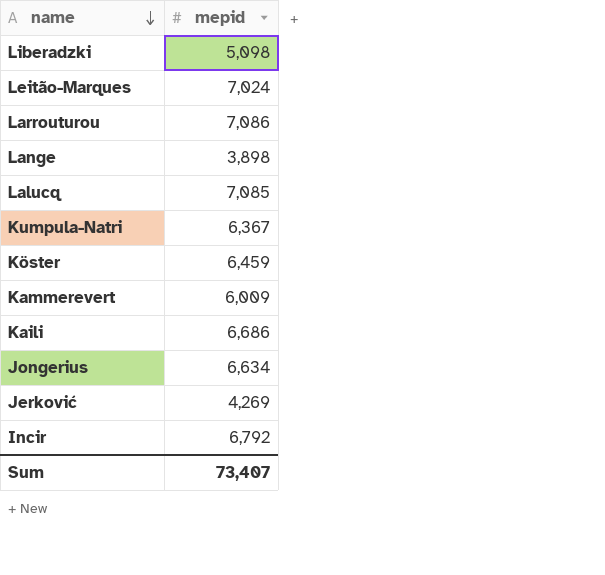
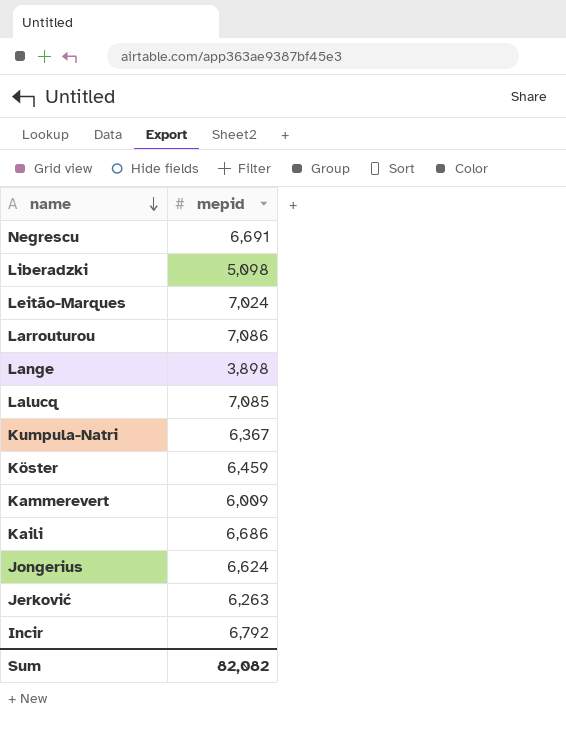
row Negrescu: none -> 6,691
Jongerius | mepid: 6,634 -> 6,624
Jerković | mepid: 4,269 -> 6,263
Sum | mepid: 73,407 -> 82,082

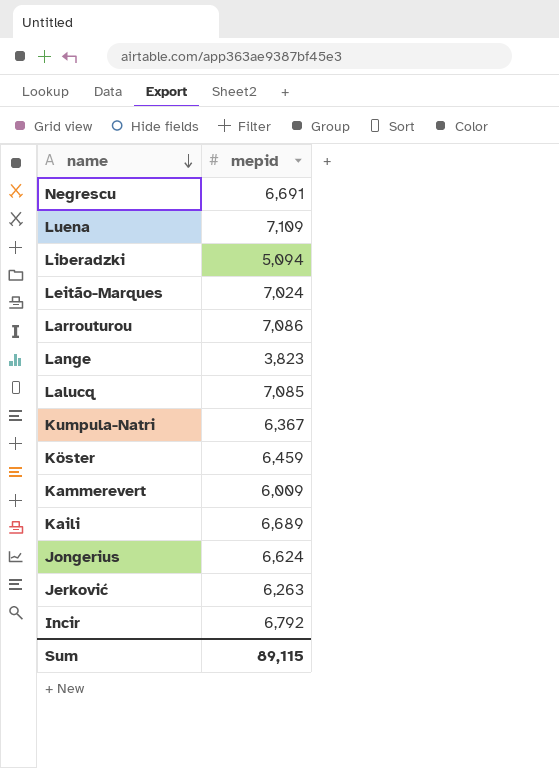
row Luena: none -> 7,109
Liberadzki | mepid: 5,098 -> 5,094
Lange | mepid: 3,898 -> 3,823
Kaili | mepid: 6,686 -> 6,689
Sum | mepid: 82,082 -> 89,115

